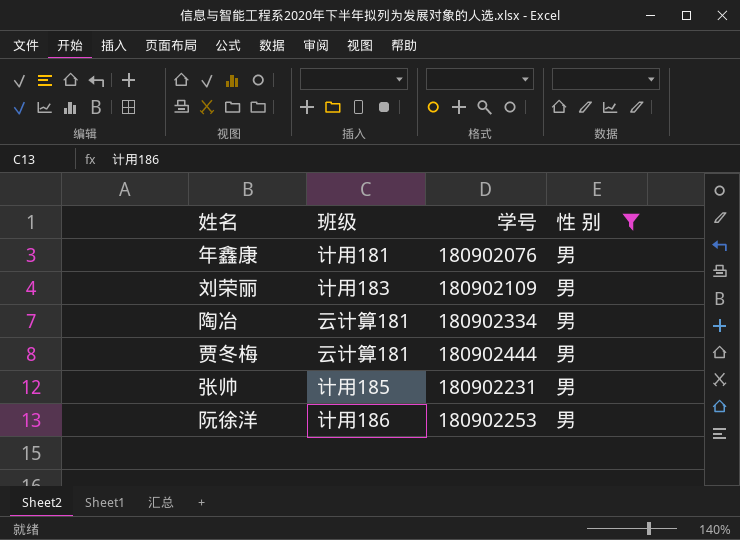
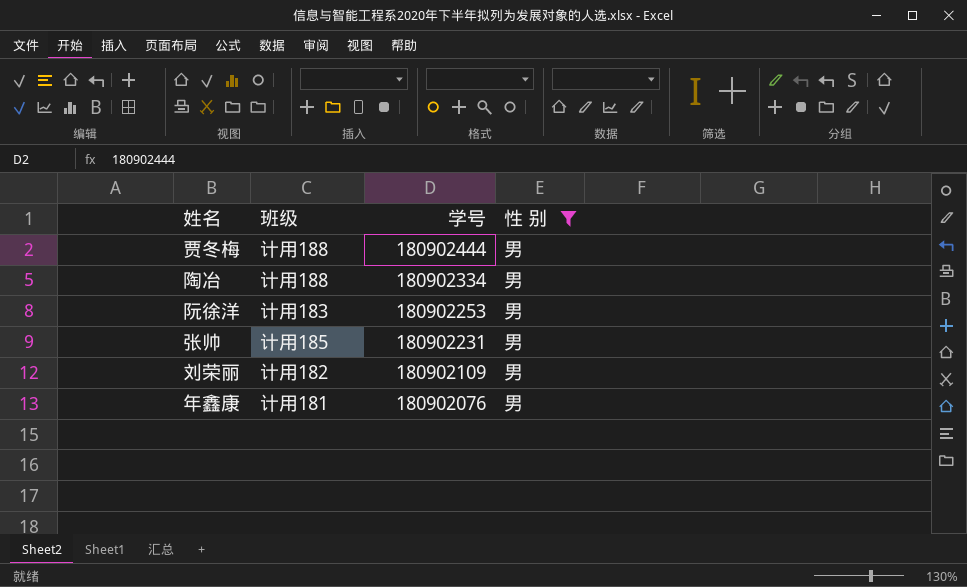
row order: none -> 学号 descending
贾冬梅 | 班级: 云计算181 -> 计用188
陶冶 | 班级: 云计算181 -> 计用188
阮徐洋 | 班级: 计用186 -> 计用183
刘荣丽 | 班级: 计用183 -> 计用182

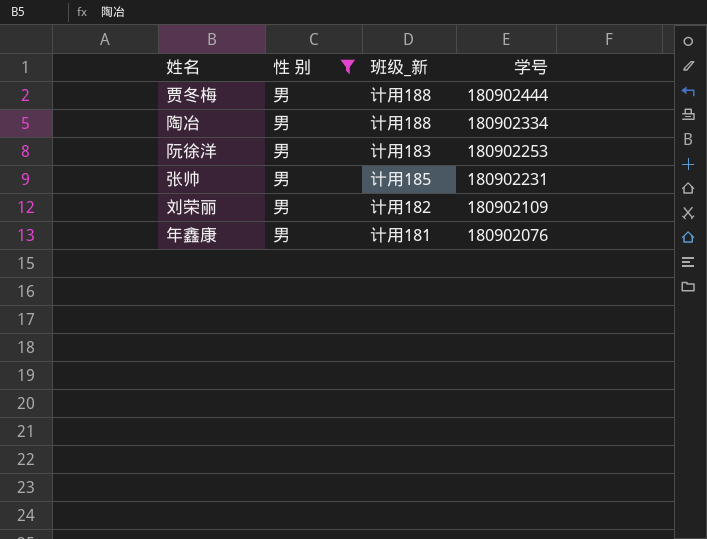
column 性 别 | position: 4 -> 2
column name: 班级 -> 班级_新

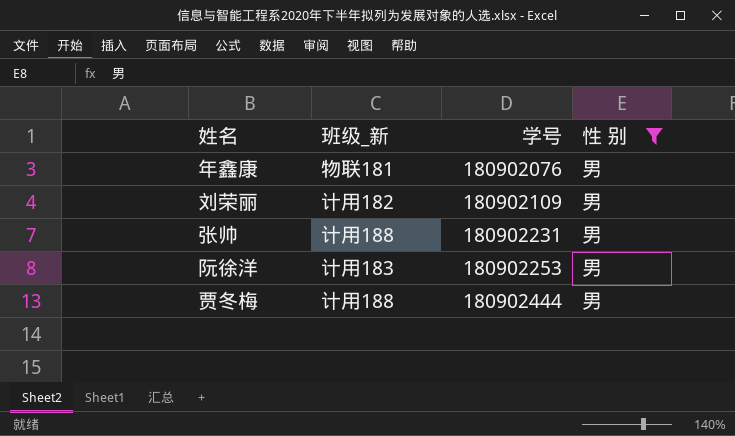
row order: 学号 descending -> 学号 ascending
column 性 别 | position: 2 -> 4
row 陶冶: 男 | 计用188 | 180902334 -> none
年鑫康 | 班级_新: 计用181 -> 物联181
张帅 | 班级_新: 计用185 -> 计用188

